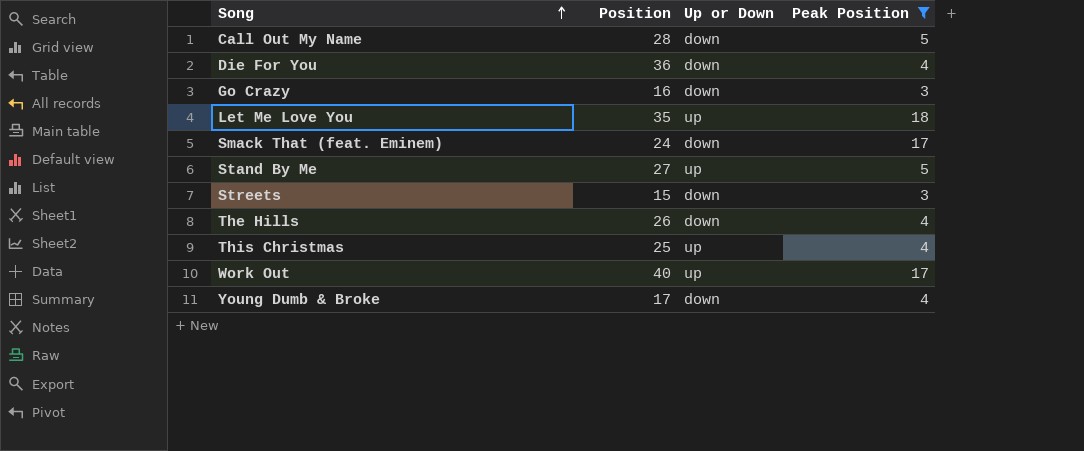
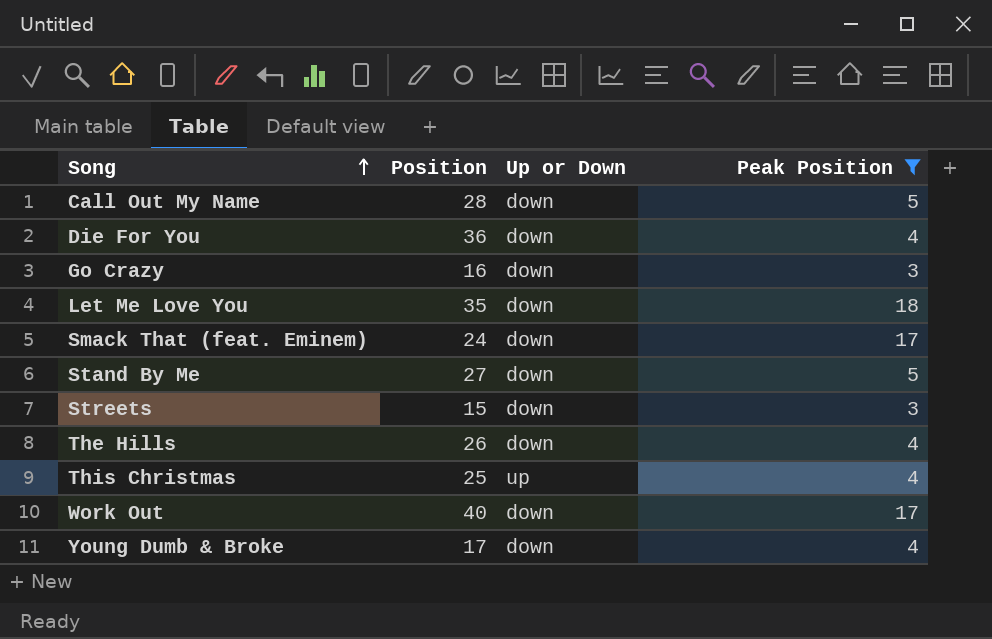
Let Me Love You | Up or Down: up -> down
Stand By Me | Up or Down: up -> down
Work Out | Up or Down: up -> down

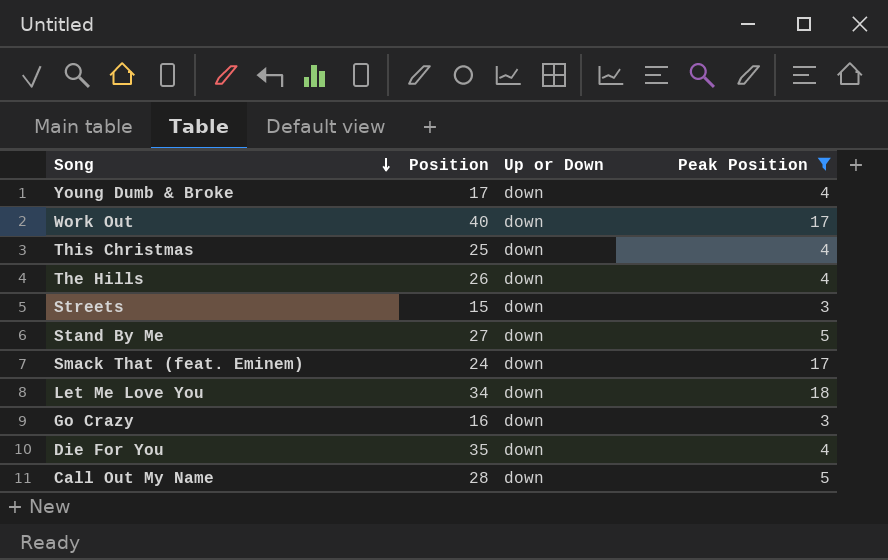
row order: Song ascending -> Song descending
This Christmas | Up or Down: up -> down
Let Me Love You | Position: 35 -> 34
Die For You | Position: 36 -> 35

